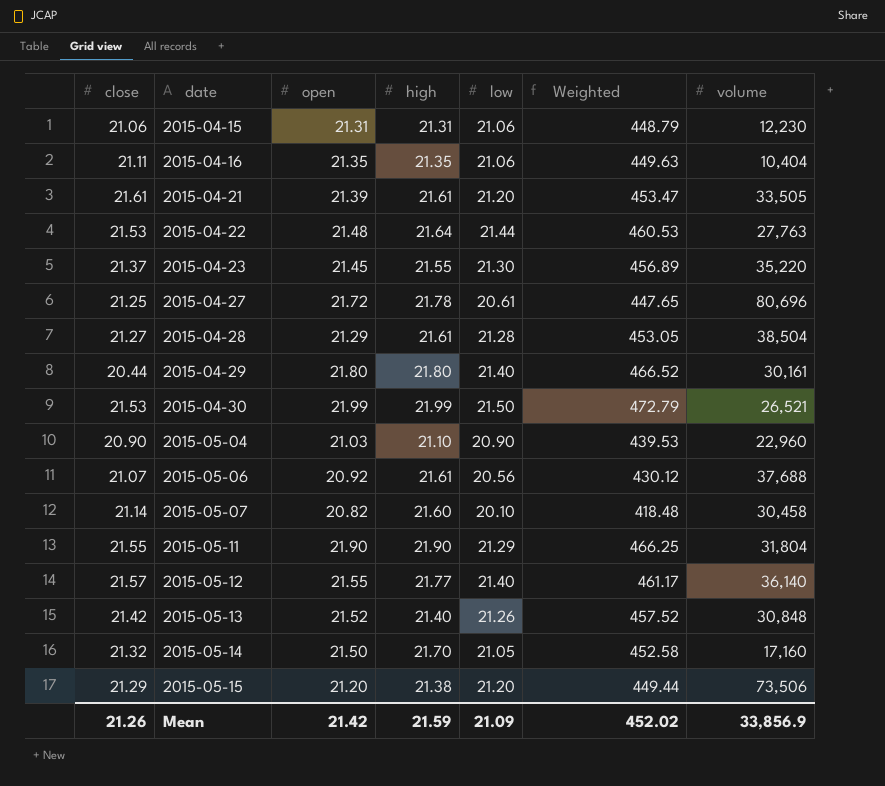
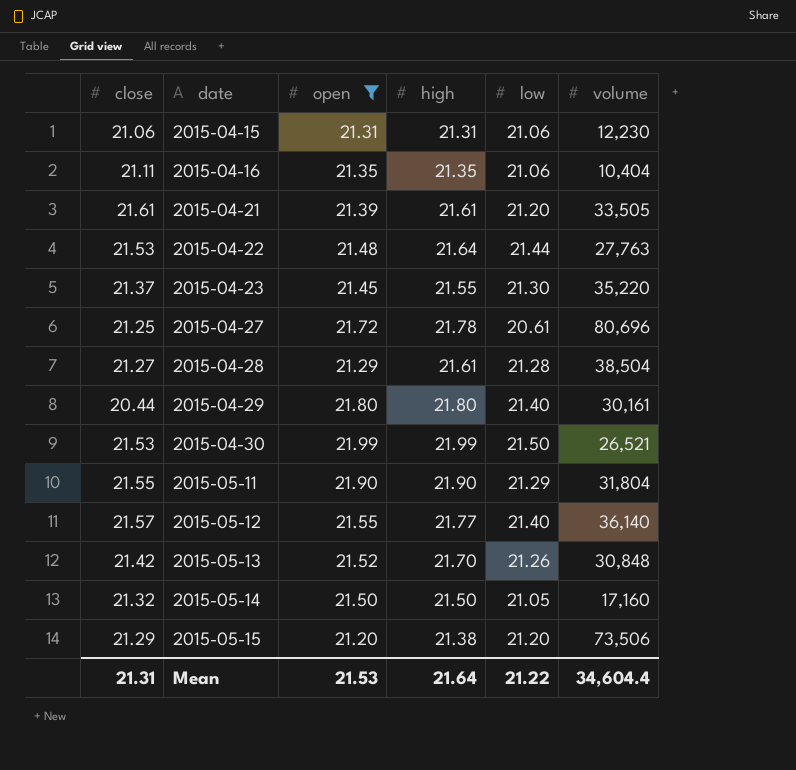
filter: none -> open >= 21.20
column Weighted | formula: [open] * [low] -> none
2015-05-13 | high: 21.40 -> 21.70
2015-05-14 | high: 21.70 -> 21.50
Mean | close: 21.26 -> 21.31
Mean | open: 21.42 -> 21.53
Mean | high: 21.59 -> 21.64
Mean | low: 21.09 -> 21.22
Mean | volume: 33,856.9 -> 34,604.4

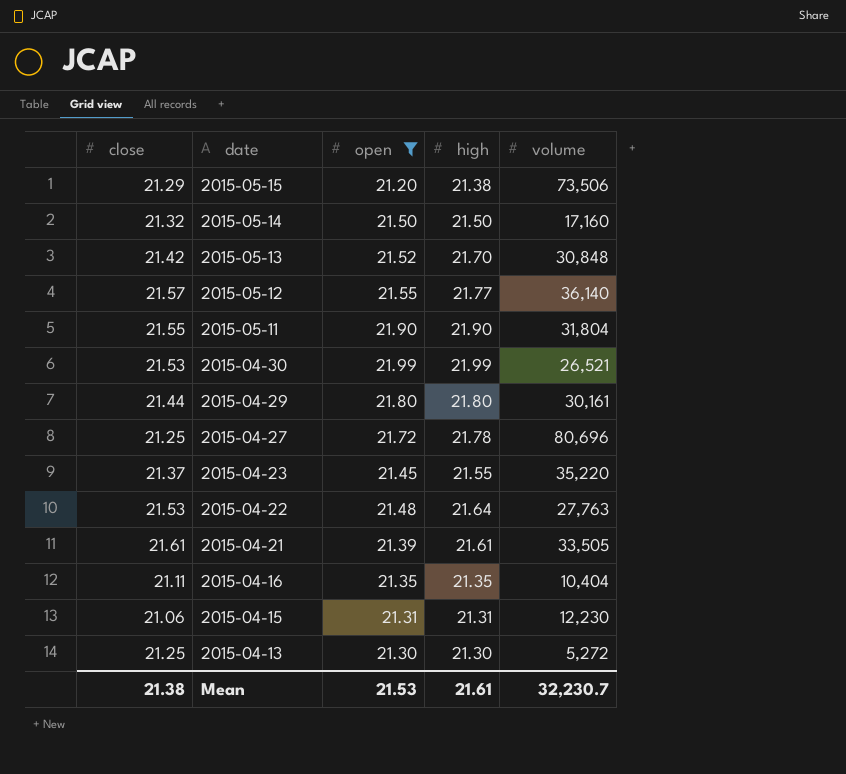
row order: date ascending -> date descending
column low | position: 5 -> none
row 2015-04-28: 21.27 | 21.29 | 21.61 | 21.28 | 38,504 -> none
2015-04-29 | close: 20.44 -> 21.44
row 2015-04-13: none -> 21.25 | 21.30 | 21.30 | 5,272
Mean | close: 21.31 -> 21.38
Mean | high: 21.64 -> 21.61
Mean | volume: 34,604.4 -> 32,230.7

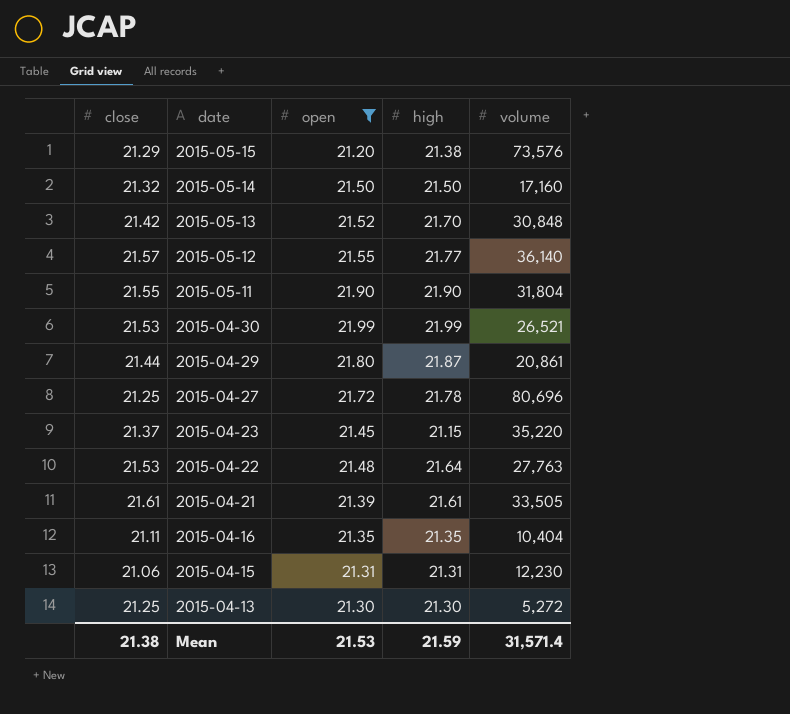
2015-05-15 | volume: 73,506 -> 73,576
2015-04-29 | high: 21.80 -> 21.87
2015-04-29 | volume: 30,161 -> 20,861
2015-04-23 | high: 21.55 -> 21.15
Mean | high: 21.61 -> 21.59
Mean | volume: 32,230.7 -> 31,571.4

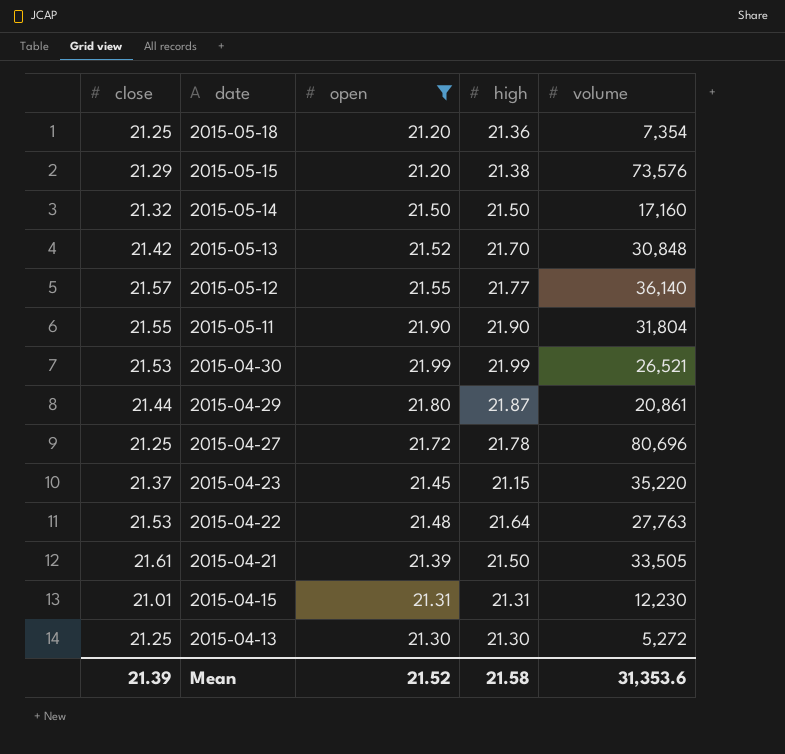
row 2015-04-16: 21.11 | 21.35 | 21.35 | 10,404 -> none
row 2015-05-18: none -> 21.25 | 21.20 | 21.36 | 7,354
2015-04-21 | high: 21.61 -> 21.50
2015-04-15 | close: 21.06 -> 21.01
Mean | close: 21.38 -> 21.39
Mean | open: 21.53 -> 21.52
Mean | high: 21.59 -> 21.58
Mean | volume: 31,571.4 -> 31,353.6

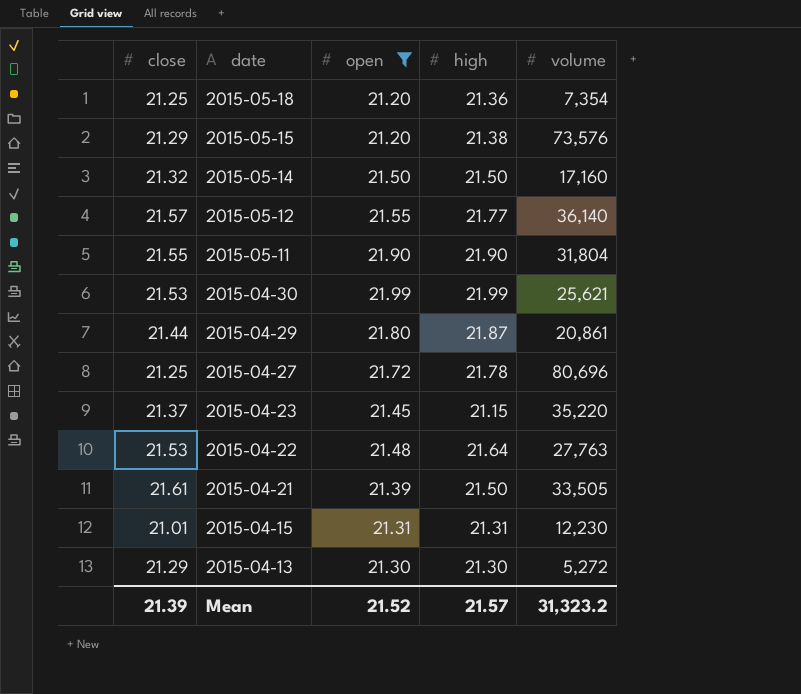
row 2015-05-13: 21.42 | 21.52 | 21.70 | 30,848 -> none
2015-04-30 | volume: 26,521 -> 25,621
2015-04-13 | close: 21.25 -> 21.29
Mean | high: 21.58 -> 21.57
Mean | volume: 31,353.6 -> 31,323.2

